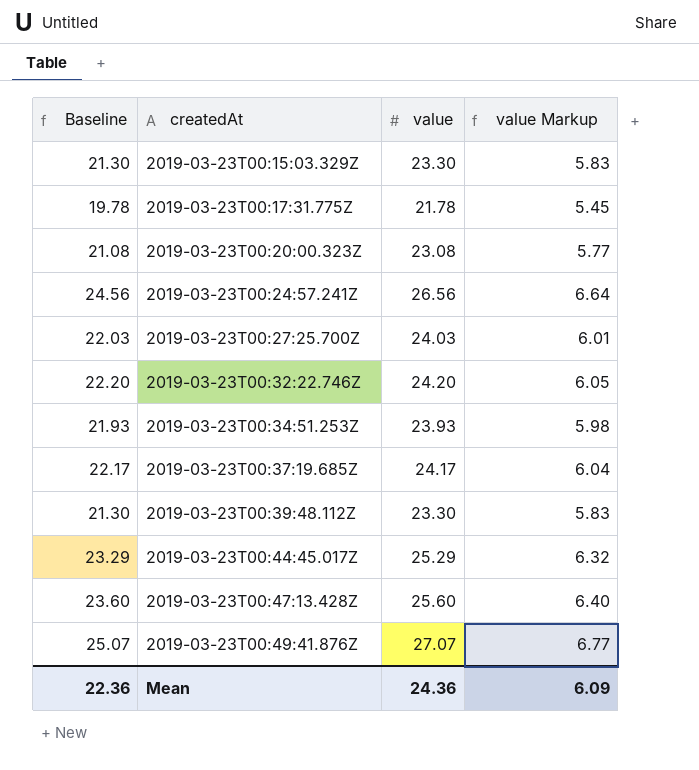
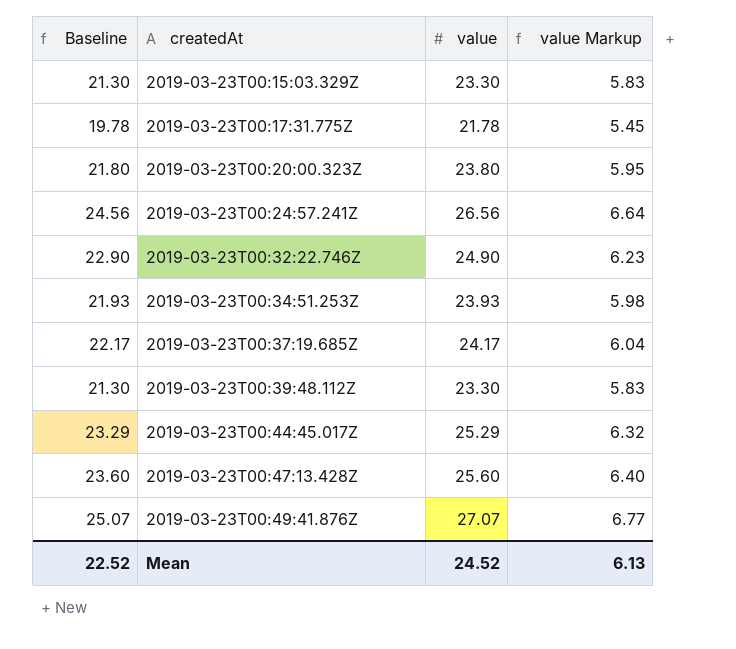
row 2019-03-23T00:27:25.700Z: 22.03 | 24.03 | 6.01 -> none
2019-03-23T00:20:00.323Z | Baseline: 21.08 -> 21.80
2019-03-23T00:20:00.323Z | value: 23.08 -> 23.80
2019-03-23T00:20:00.323Z | value Markup: 5.77 -> 5.95
2019-03-23T00:32:22.746Z | Baseline: 22.20 -> 22.90
2019-03-23T00:32:22.746Z | value: 24.20 -> 24.90
2019-03-23T00:32:22.746Z | value Markup: 6.05 -> 6.23
Mean | Baseline: 22.36 -> 22.52
Mean | value: 24.36 -> 24.52
Mean | value Markup: 6.09 -> 6.13

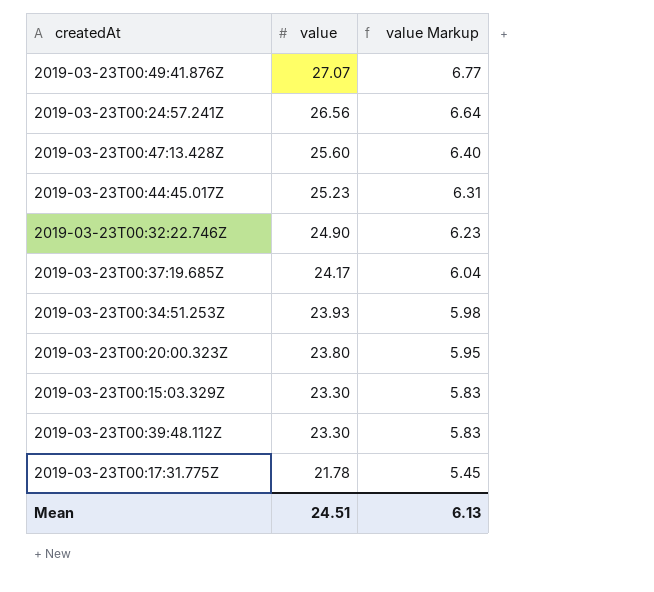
row order: createdAt ascending -> value descending
column Baseline | formula: [value] - 2 -> none
2019-03-23T00:44:45.017Z | value: 25.29 -> 25.23
2019-03-23T00:44:45.017Z | value Markup: 6.32 -> 6.31
Mean | value: 24.52 -> 24.51

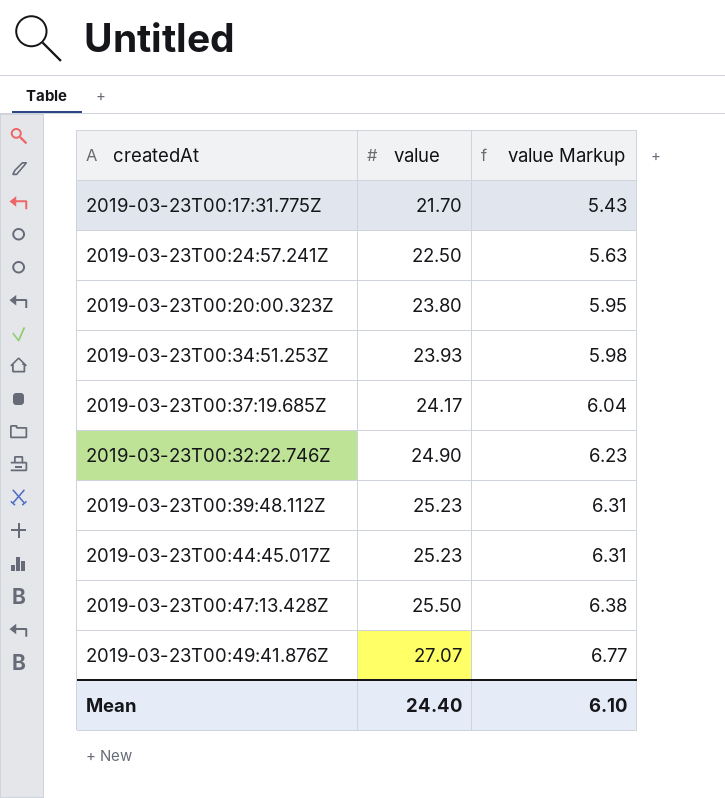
row order: value descending -> value ascending
row 2019-03-23T00:15:03.329Z: 23.30 | 5.83 -> none
2019-03-23T00:17:31.775Z | value: 21.78 -> 21.70
2019-03-23T00:17:31.775Z | value Markup: 5.45 -> 5.43
2019-03-23T00:24:57.241Z | value: 26.56 -> 22.50
2019-03-23T00:24:57.241Z | value Markup: 6.64 -> 5.63
2019-03-23T00:39:48.112Z | value: 23.30 -> 25.23
2019-03-23T00:39:48.112Z | value Markup: 5.83 -> 6.31
2019-03-23T00:47:13.428Z | value: 25.60 -> 25.50
2019-03-23T00:47:13.428Z | value Markup: 6.40 -> 6.38
Mean | value: 24.51 -> 24.40
Mean | value Markup: 6.13 -> 6.10

